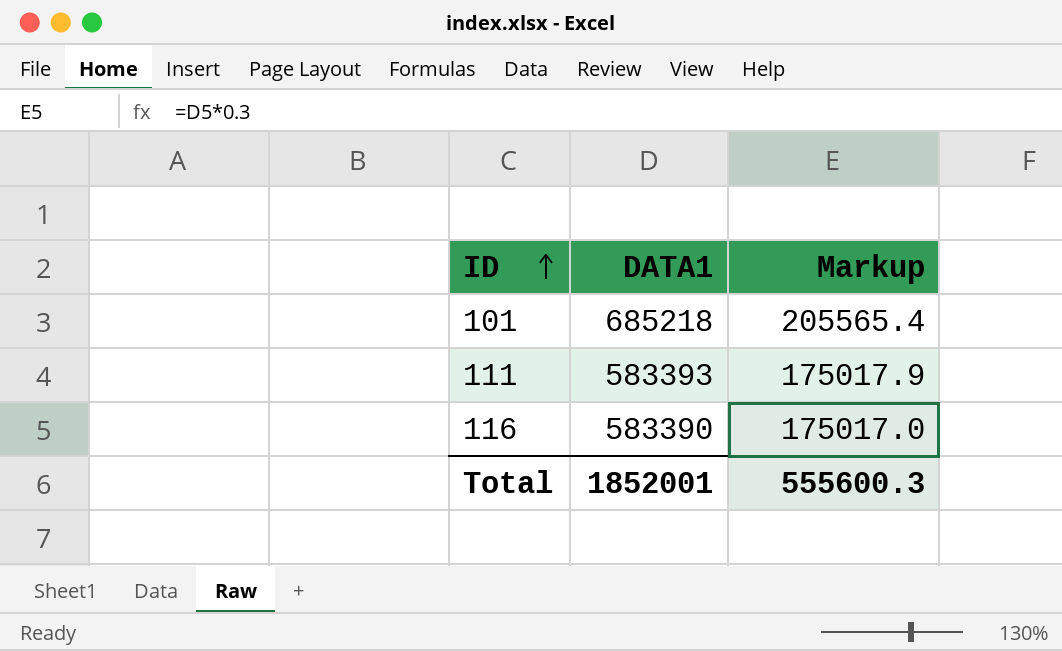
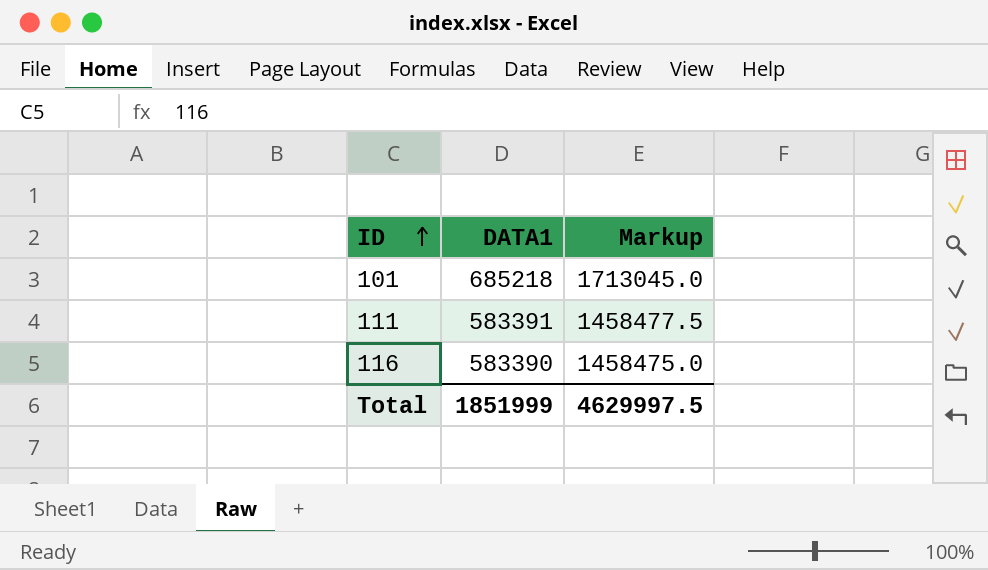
column Markup | formula: [DATA1] * 0.3 -> [DATA1] * 2.5
111 | DATA1: 583393 -> 583391
Total | DATA1: 1852001 -> 1851999
Total | Markup: 555600.3 -> 4629997.5

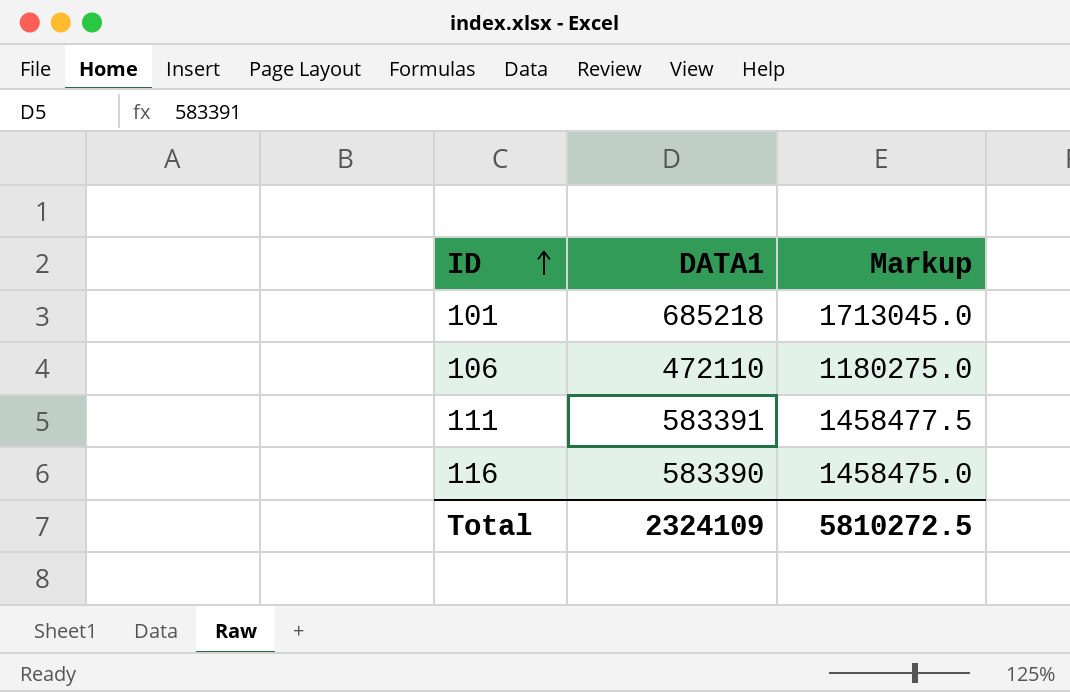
row 106: none -> 472110 | 1180275.0
Total | DATA1: 1851999 -> 2324109
Total | Markup: 4629997.5 -> 5810272.5

